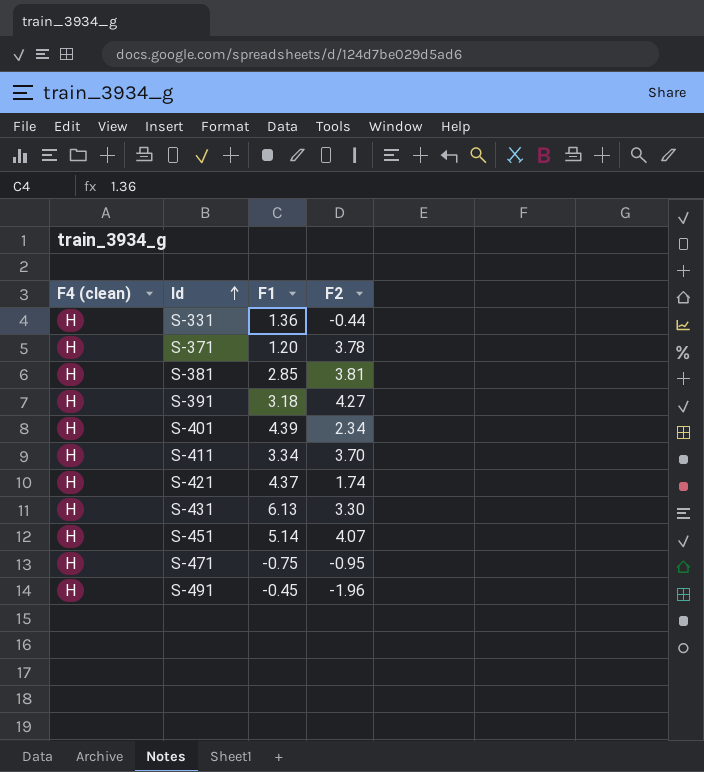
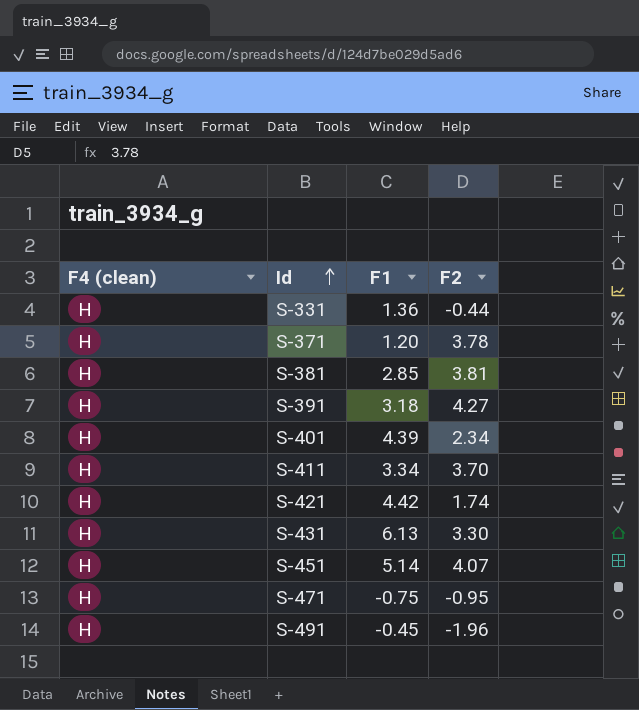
S-421 | F1: 4.37 -> 4.42

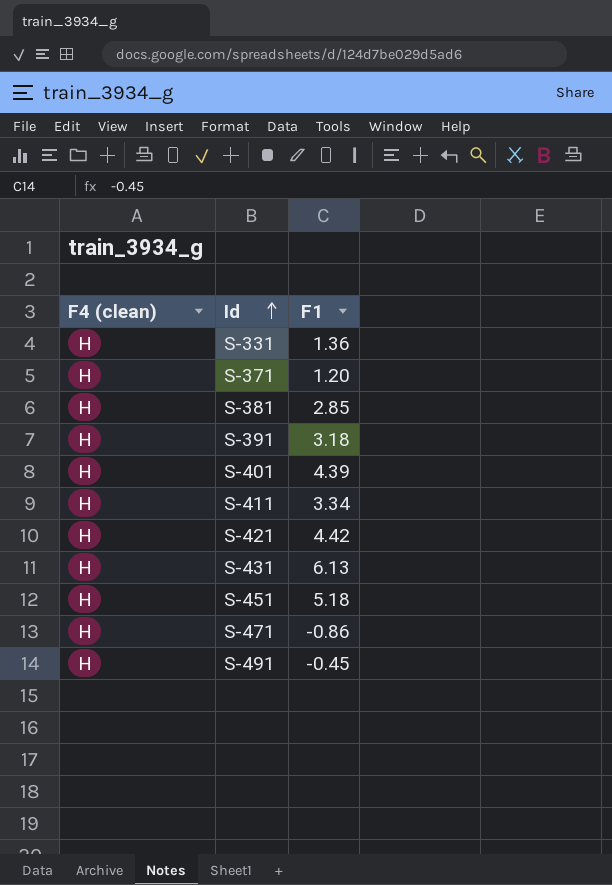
column F2 | position: 4 -> none
S-451 | F1: 5.14 -> 5.18
S-471 | F1: -0.75 -> -0.86

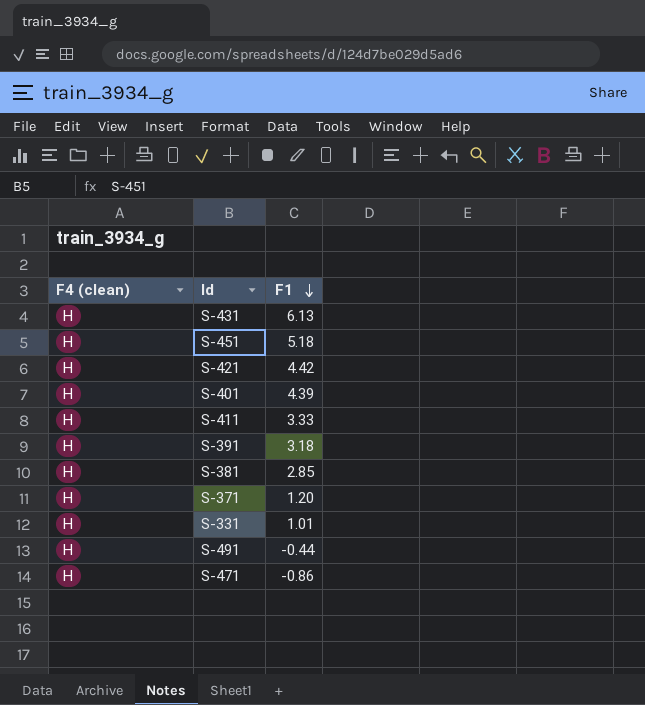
row order: Id ascending -> F1 descending
S-411 | F1: 3.34 -> 3.33
S-331 | F1: 1.36 -> 1.01
S-491 | F1: -0.45 -> -0.44

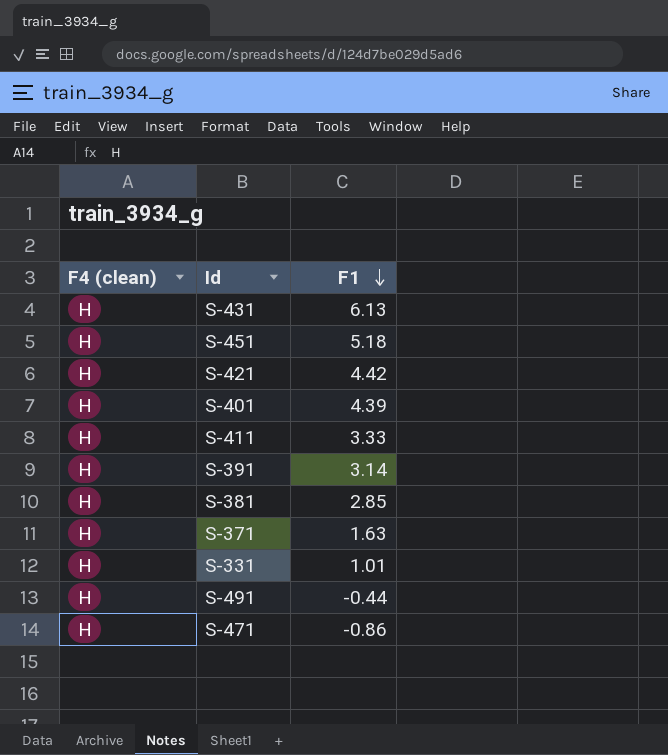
S-391 | F1: 3.18 -> 3.14
S-371 | F1: 1.20 -> 1.63

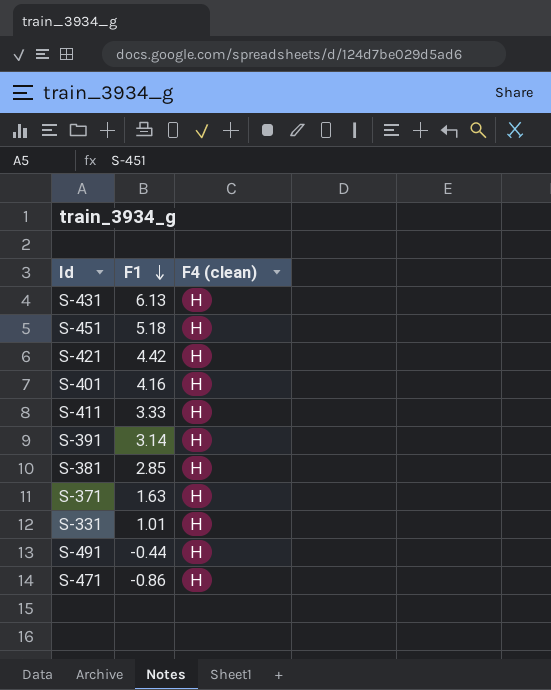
column F4 (clean) | position: 1 -> 3
S-401 | F1: 4.39 -> 4.16

